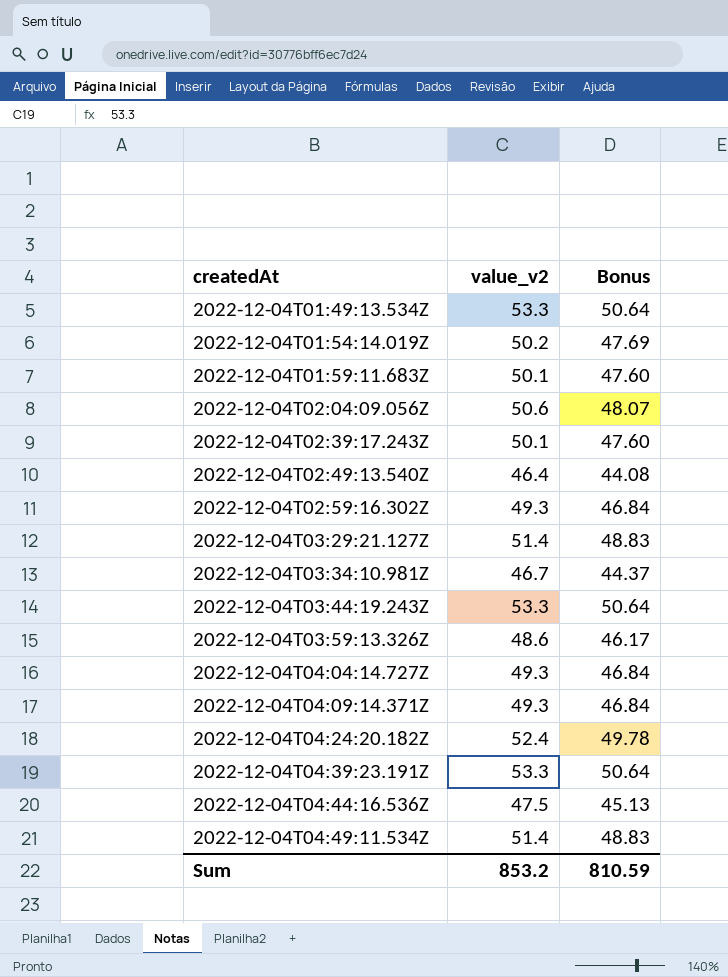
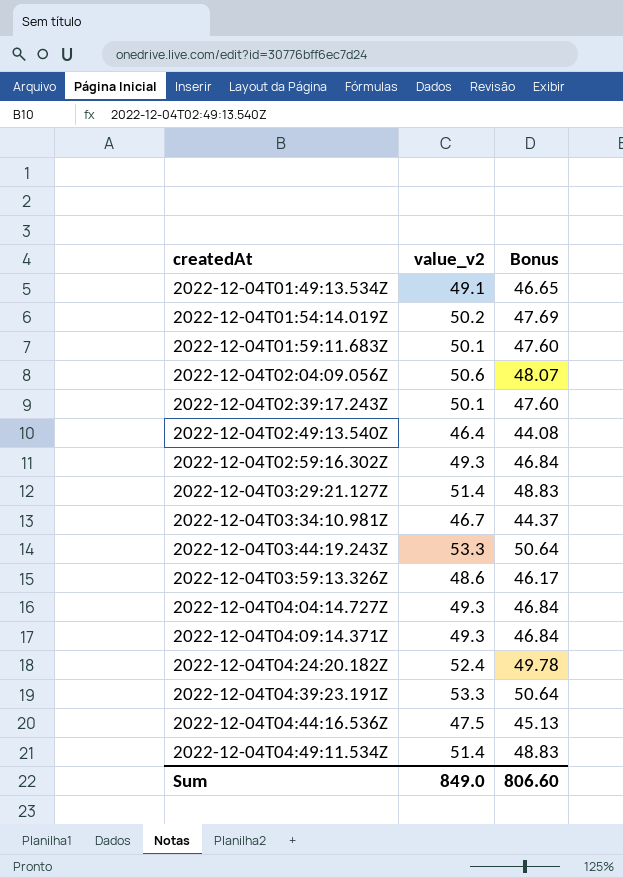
2022-12-04T01:49:13.534Z | value_v2: 53.3 -> 49.1
2022-12-04T01:49:13.534Z | Bonus: 50.64 -> 46.65
Sum | value_v2: 853.2 -> 849.0
Sum | Bonus: 810.59 -> 806.60

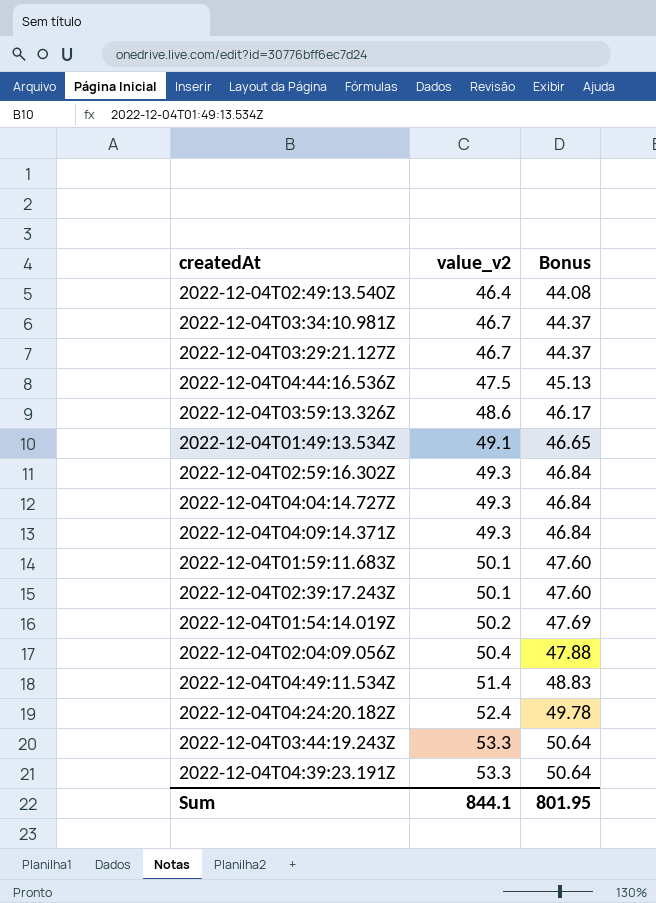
row order: createdAt ascending -> value_v2 ascending
2022-12-04T03:29:21.127Z | value_v2: 51.4 -> 46.7
2022-12-04T03:29:21.127Z | Bonus: 48.83 -> 44.37
2022-12-04T02:04:09.056Z | value_v2: 50.6 -> 50.4
2022-12-04T02:04:09.056Z | Bonus: 48.07 -> 47.88
Sum | value_v2: 849.0 -> 844.1
Sum | Bonus: 806.60 -> 801.95

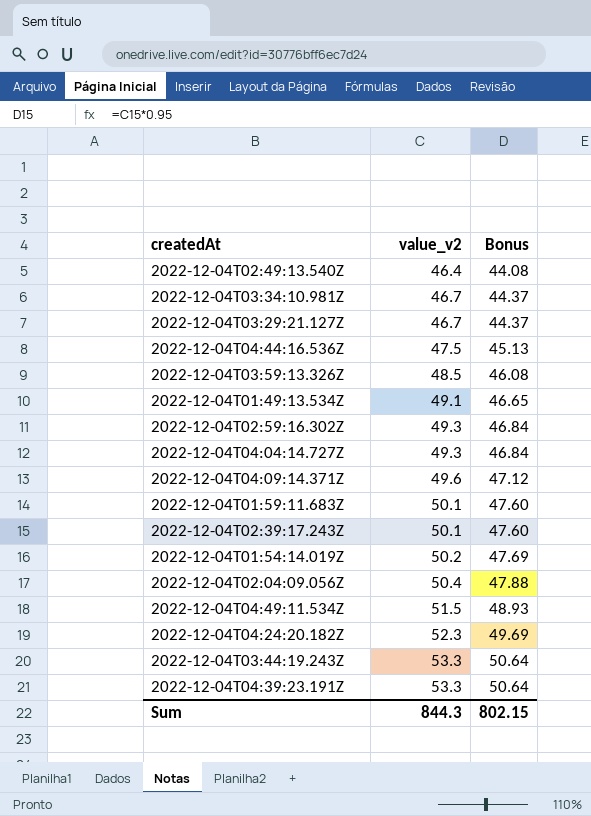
2022-12-04T03:59:13.326Z | value_v2: 48.6 -> 48.5
2022-12-04T03:59:13.326Z | Bonus: 46.17 -> 46.08
2022-12-04T04:09:14.371Z | value_v2: 49.3 -> 49.6
2022-12-04T04:09:14.371Z | Bonus: 46.84 -> 47.12
2022-12-04T04:49:11.534Z | value_v2: 51.4 -> 51.5
2022-12-04T04:49:11.534Z | Bonus: 48.83 -> 48.93
2022-12-04T04:24:20.182Z | value_v2: 52.4 -> 52.3
2022-12-04T04:24:20.182Z | Bonus: 49.78 -> 49.69
Sum | value_v2: 844.1 -> 844.3
Sum | Bonus: 801.95 -> 802.15

